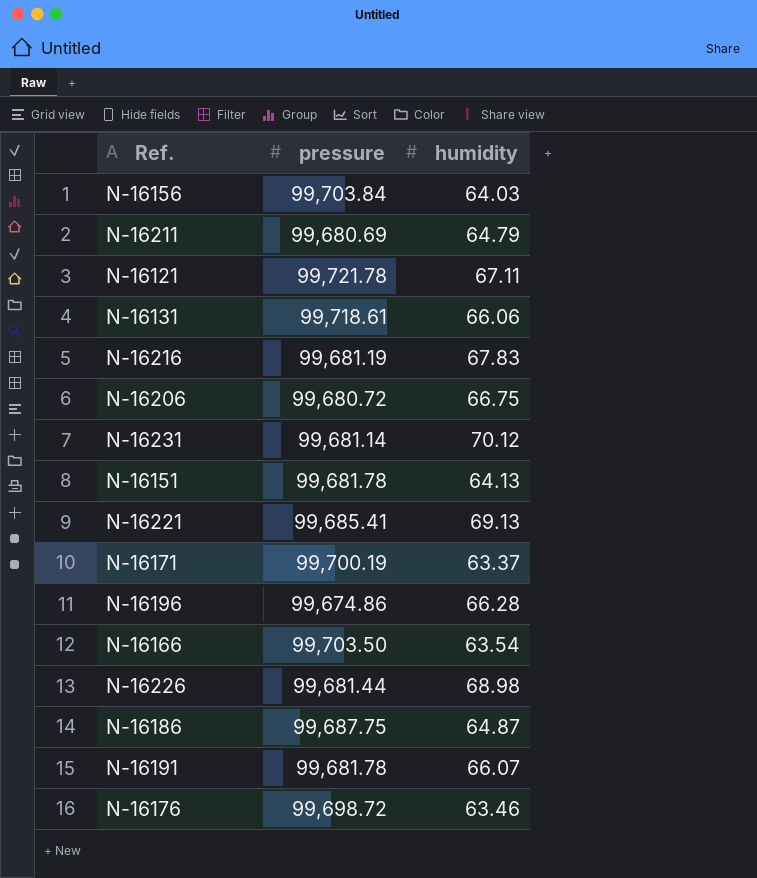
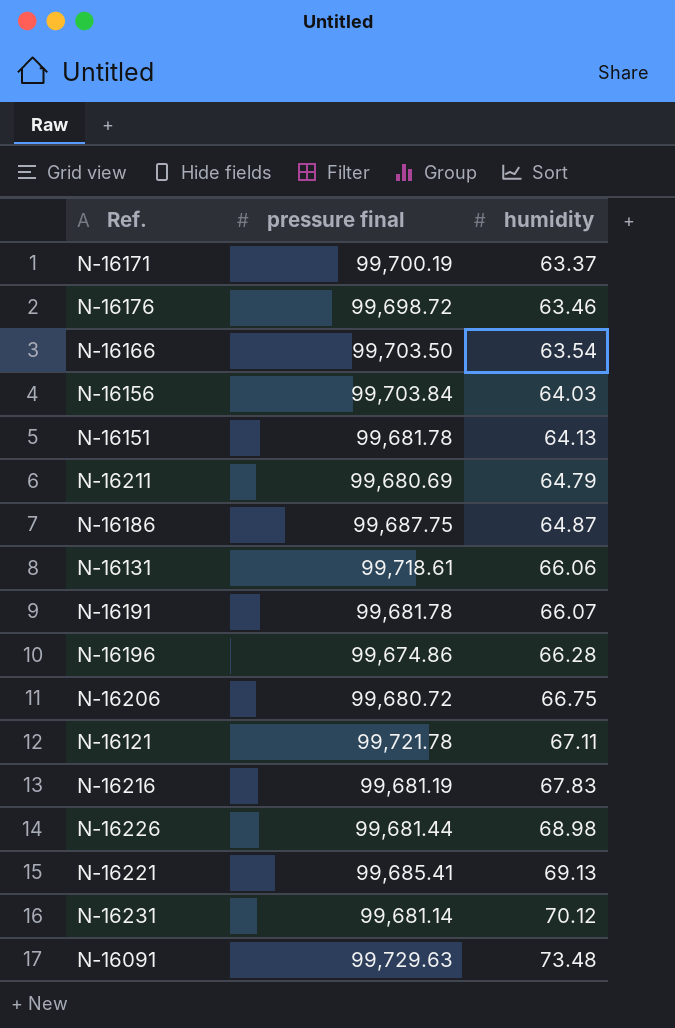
row order: none -> humidity ascending
column name: pressure -> pressure final
row N-16091: none -> 99,729.63 | 73.48

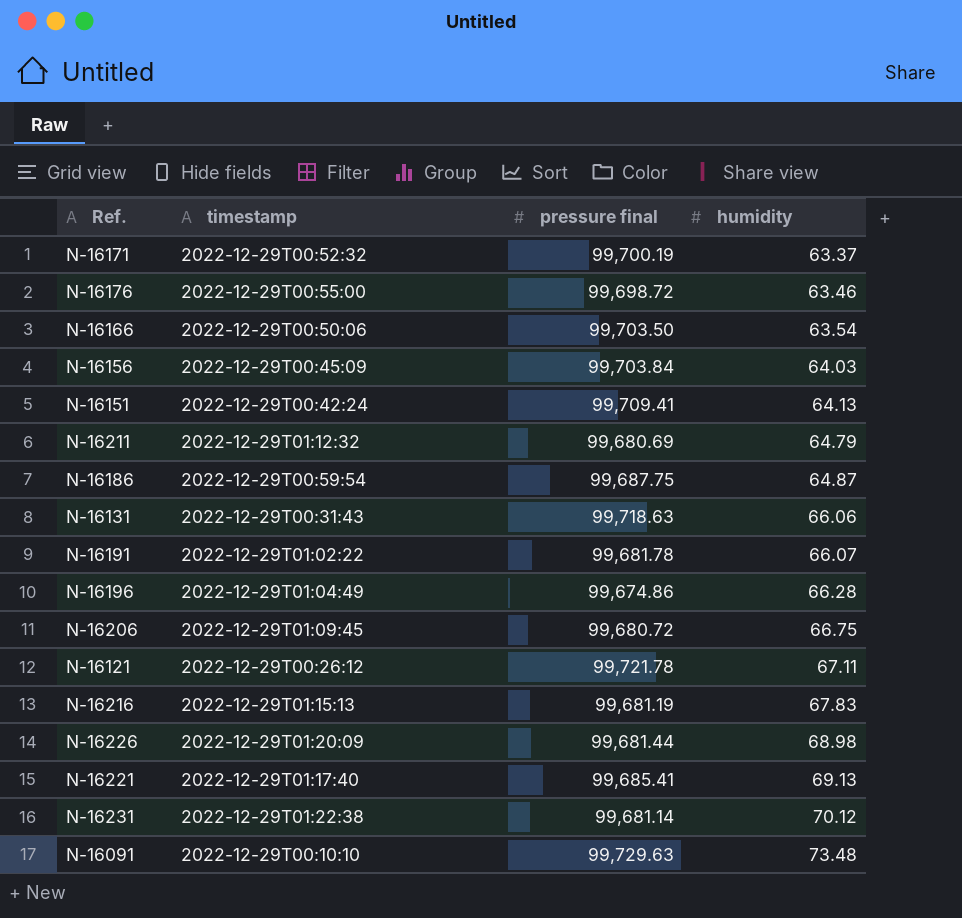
column timestamp | position: none -> 2
N-16151 | pressure final: 99,681.78 -> 99,709.41
N-16131 | pressure final: 99,718.61 -> 99,718.63

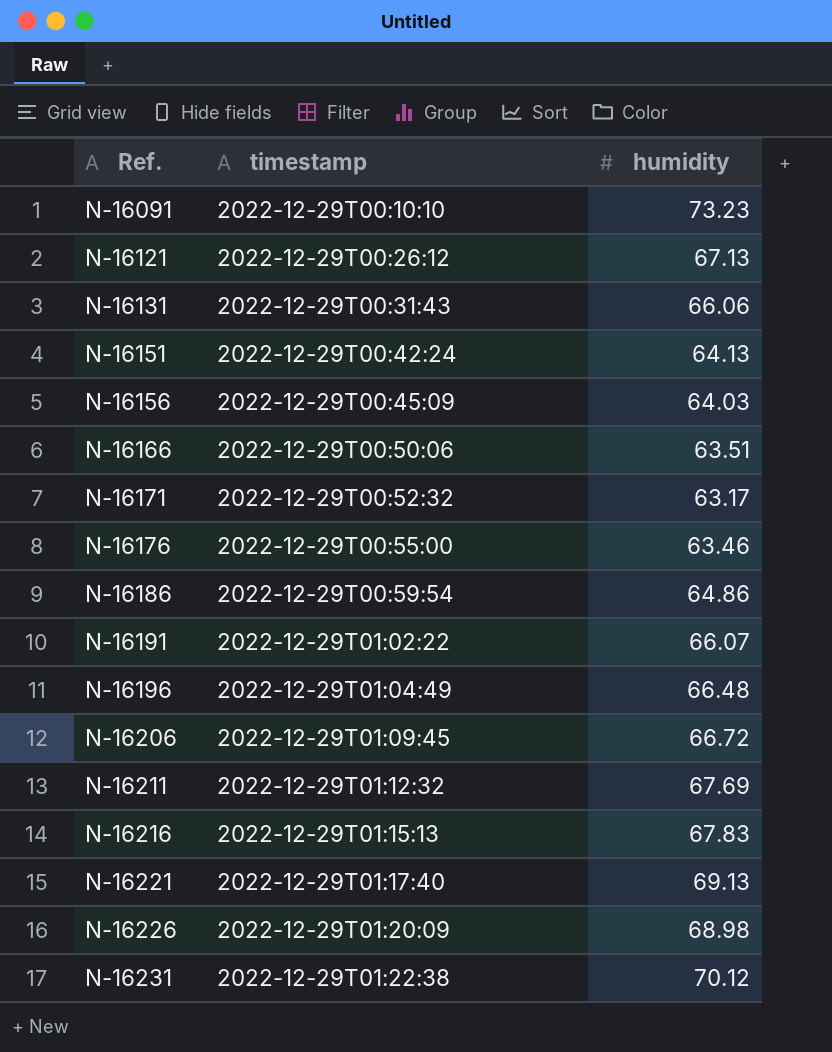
row order: humidity ascending -> Ref. ascending
column pressure final | position: 3 -> none
N-16091 | humidity: 73.48 -> 73.23
N-16121 | humidity: 67.11 -> 67.13
N-16166 | humidity: 63.54 -> 63.51
N-16171 | humidity: 63.37 -> 63.17
N-16186 | humidity: 64.87 -> 64.86
N-16196 | humidity: 66.28 -> 66.48
N-16206 | humidity: 66.75 -> 66.72
N-16211 | humidity: 64.79 -> 67.69

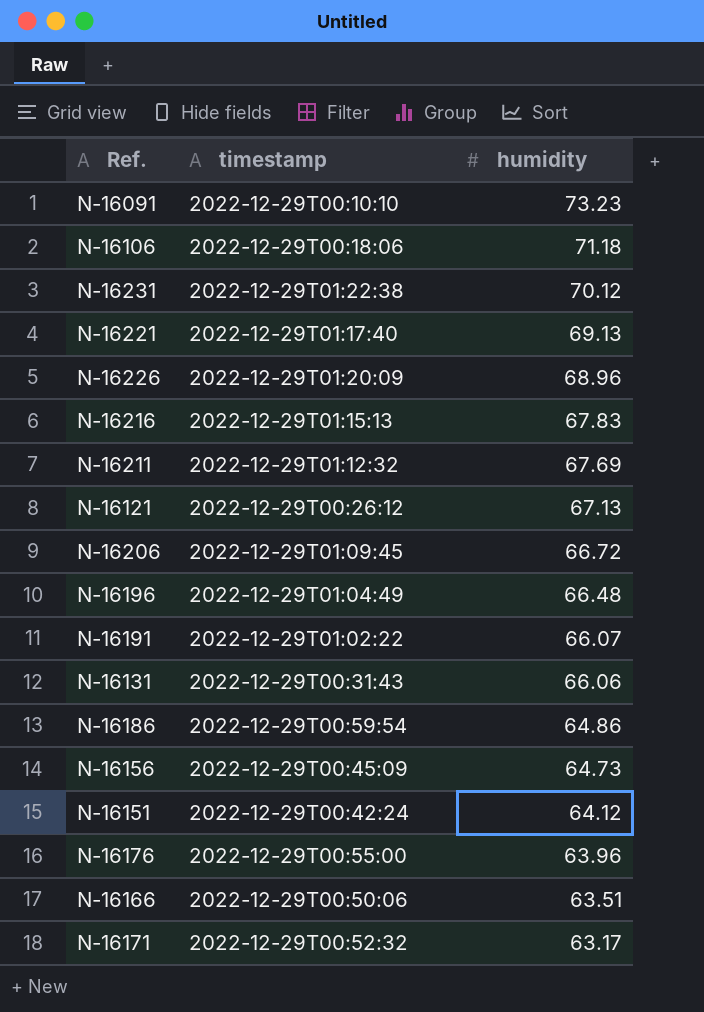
row order: Ref. ascending -> humidity descending
row N-16106: none -> 2022-12-29T00:18:06 | 71.18
N-16226 | humidity: 68.98 -> 68.96
N-16156 | humidity: 64.03 -> 64.73
N-16151 | humidity: 64.13 -> 64.12
N-16176 | humidity: 63.46 -> 63.96

